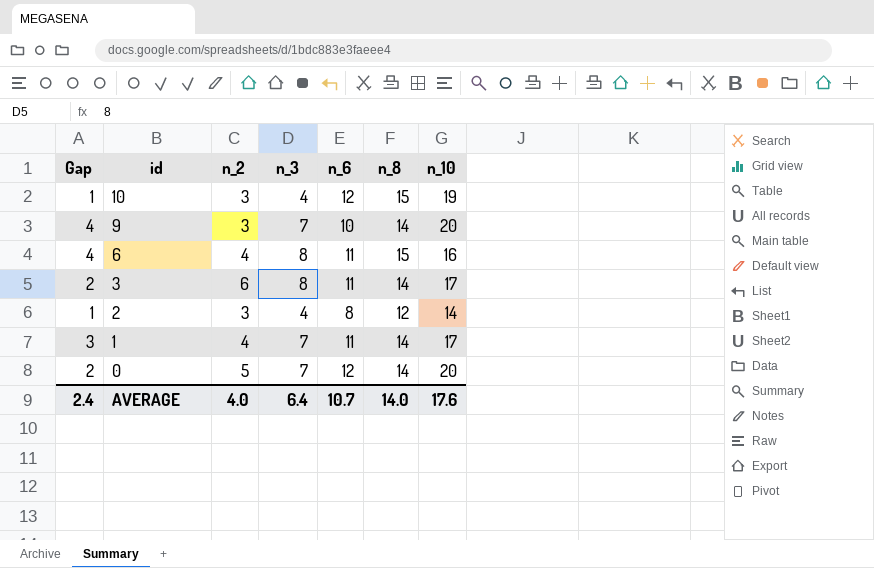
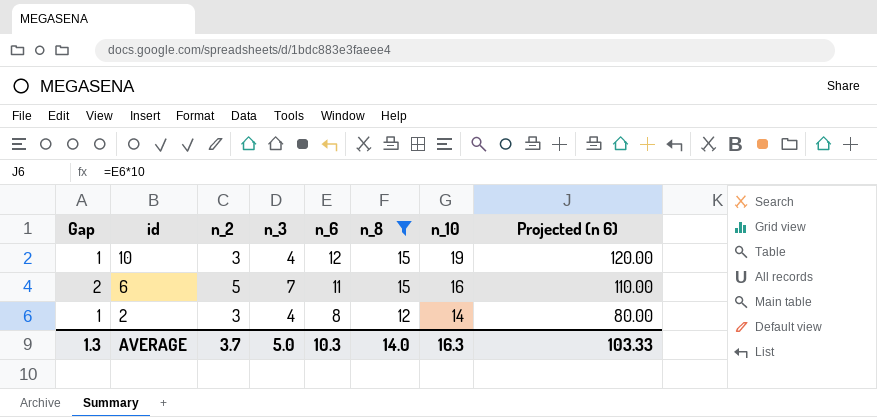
filter: none -> n_8 != 14
column Projected (n 6) | formula: none -> [n_6] * 10
6 | Gap: 4 -> 2
6 | n_2: 4 -> 5
6 | n_3: 8 -> 7
AVERAGE | Gap: 2.4 -> 1.3
AVERAGE | n_2: 4.0 -> 3.7
AVERAGE | n_3: 6.4 -> 5.0
AVERAGE | n_6: 10.7 -> 10.3
AVERAGE | n_10: 17.6 -> 16.3

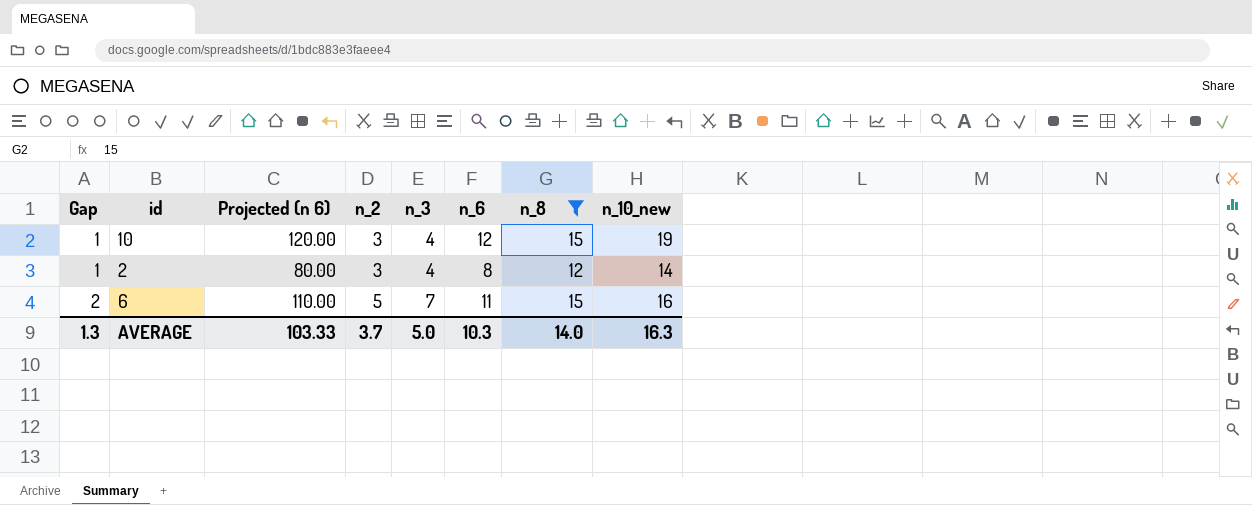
row order: id descending -> Gap ascending
column Projected (n 6) | position: 8 -> 3
column name: n_10 -> n_10_new

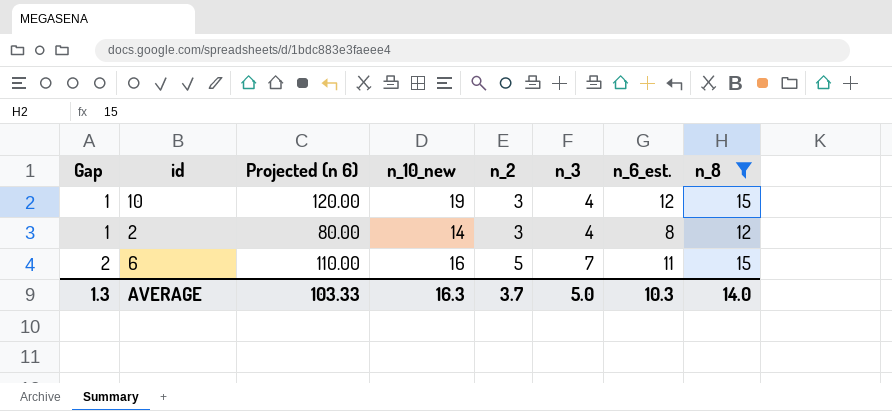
column n_10_new | position: 8 -> 4
column name: n_6 -> n_6_est.

